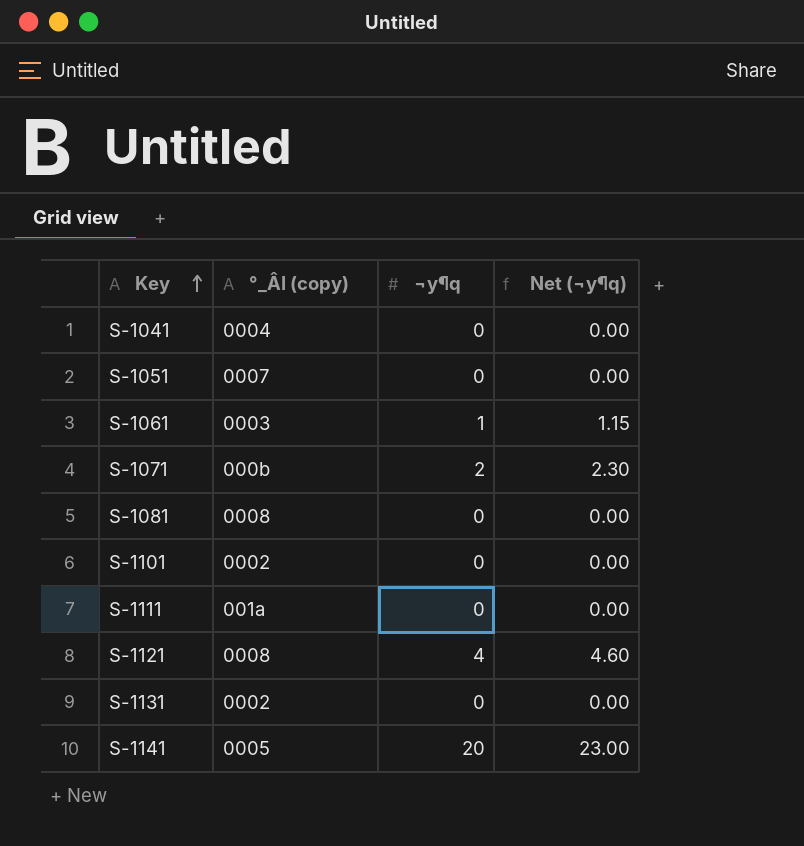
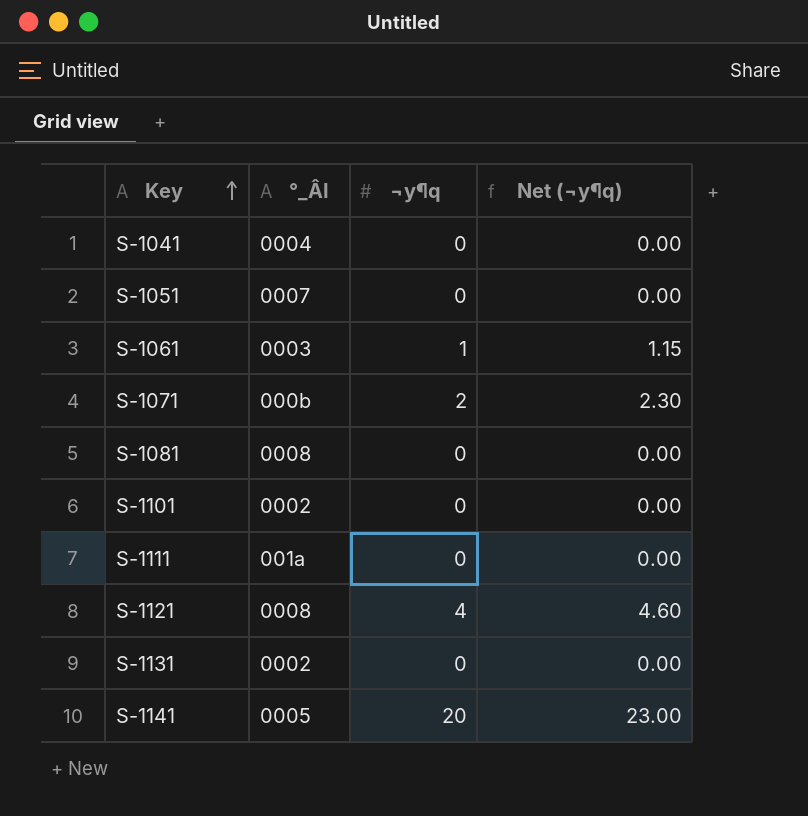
column name: °_ÂI (copy) -> °_ÂI

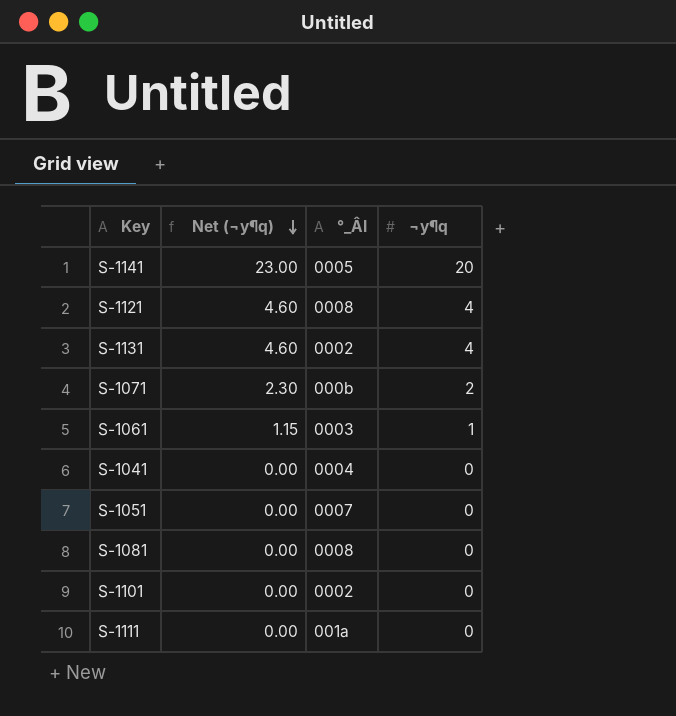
row order: Key ascending -> Net (¬y¶q) descending
column Net (¬y¶q) | position: 4 -> 2
S-1131 | Net (¬y¶q): 0.00 -> 4.60
S-1131 | ¬y¶q: 0 -> 4

